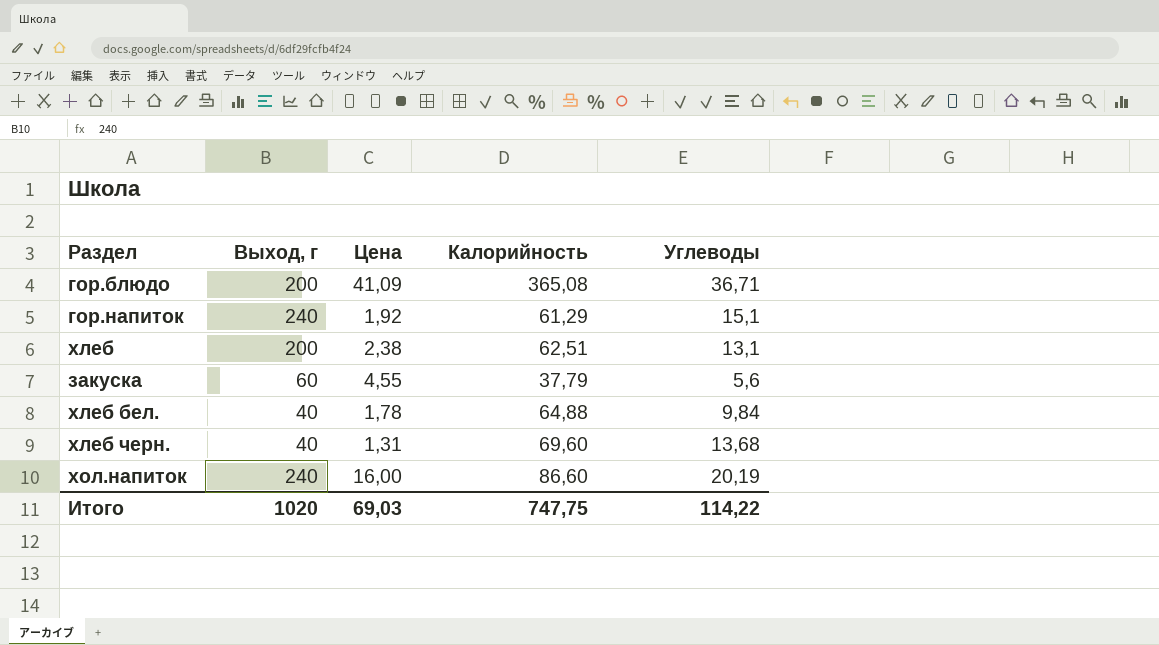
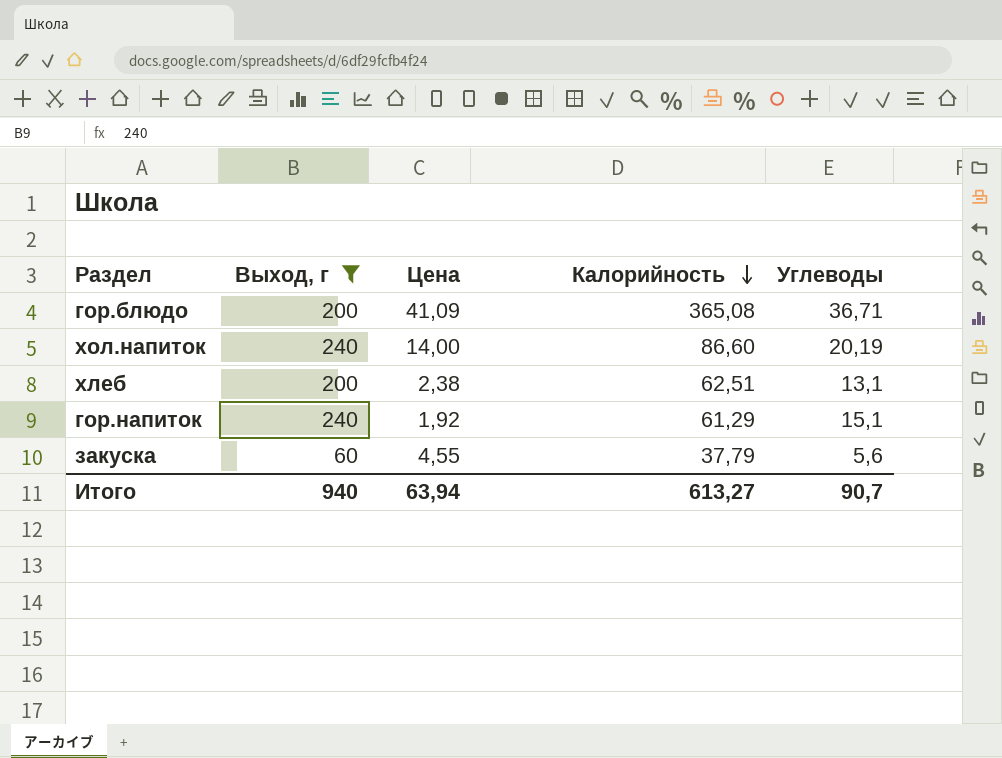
filter: none -> Выход, г != 40
row order: none -> Калорийность descending
хол.напиток | Цена: 16,00 -> 14,00
Итого | Выход, г: 1020 -> 940
Итого | Цена: 69,03 -> 63,94
Итого | Калорийность: 747,75 -> 613,27
Итого | Углеводы: 114,22 -> 90,7

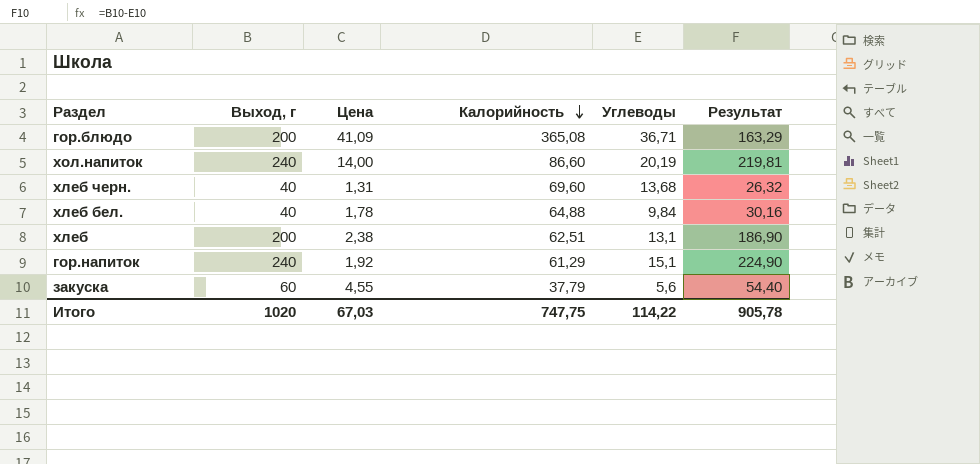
filter: Выход, г != 40 -> none
column Результат | formula: none -> [Выход, г] - [Углеводы]
Итого | Выход, г: 940 -> 1020
Итого | Цена: 63,94 -> 67,03
Итого | Калорийность: 613,27 -> 747,75
Итого | Углеводы: 90,7 -> 114,22

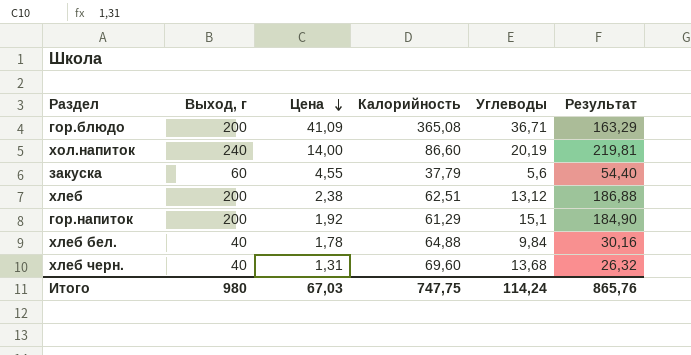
row order: Калорийность descending -> Цена descending
хлеб | Углеводы: 13,1 -> 13,12
хлеб | Результат: 186,90 -> 186,88
гор.напиток | Выход, г: 240 -> 200
гор.напиток | Результат: 224,90 -> 184,90
Итого | Выход, г: 1020 -> 980
Итого | Углеводы: 114,22 -> 114,24
Итого | Результат: 905,78 -> 865,76

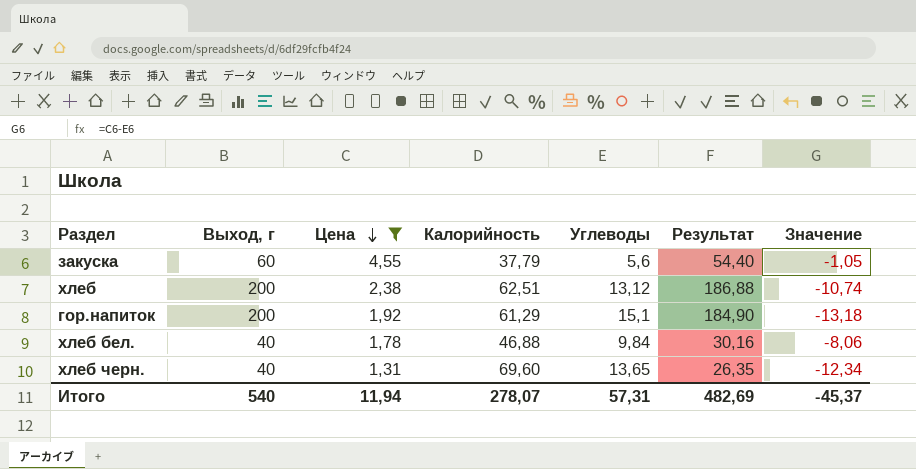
filter: none -> Цена <= 4,55
column Значение | formula: none -> [Цена] - [Углеводы]
хлеб бел. | Калорийность: 64,88 -> 46,88
хлеб черн. | Углеводы: 13,68 -> 13,65
хлеб черн. | Результат: 26,32 -> 26,35
Итого | Выход, г: 980 -> 540
Итого | Цена: 67,03 -> 11,94
Итого | Калорийность: 747,75 -> 278,07
Итого | Углеводы: 114,24 -> 57,31
Итого | Результат: 865,76 -> 482,69

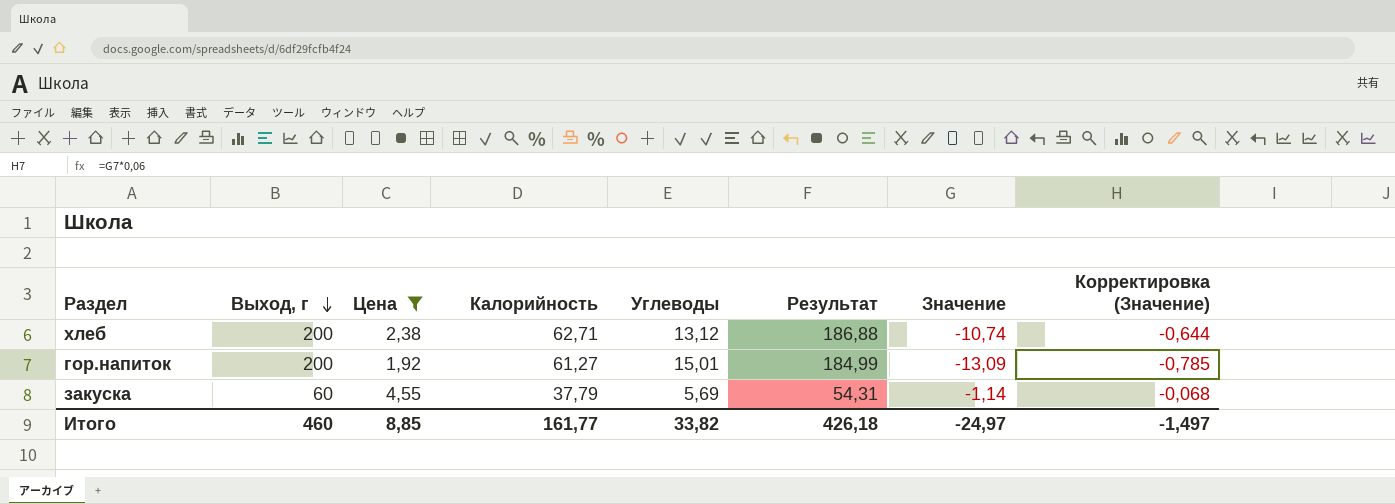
row order: Цена descending -> Выход, г descending
column Корректировка (Значение) | formula: none -> [Значение] * 0,06
row хлеб бел.: 40 | 1,78 | 46,88 | 9,84 | 30,16 | -8,06 -> none
row хлеб черн.: 40 | 1,31 | 69,60 | 13,65 | 26,35 | -12,34 -> none
хлеб | Калорийность: 62,51 -> 62,71
гор.напиток | Калорийность: 61,29 -> 61,27
гор.напиток | Углеводы: 15,1 -> 15,01
гор.напиток | Результат: 184,90 -> 184,99
гор.напиток | Значение: -13,18 -> -13,09
закуска | Углеводы: 5,6 -> 5,69
закуска | Результат: 54,40 -> 54,31
закуска | Значение: -1,05 -> -1,14
Итого | Выход, г: 540 -> 460
Итого | Цена: 11,94 -> 8,85
Итого | Калорийность: 278,07 -> 161,77
Итого | Углеводы: 57,31 -> 33,82
Итого | Результат: 482,69 -> 426,18
Итого | Значение: -45,37 -> -24,97

